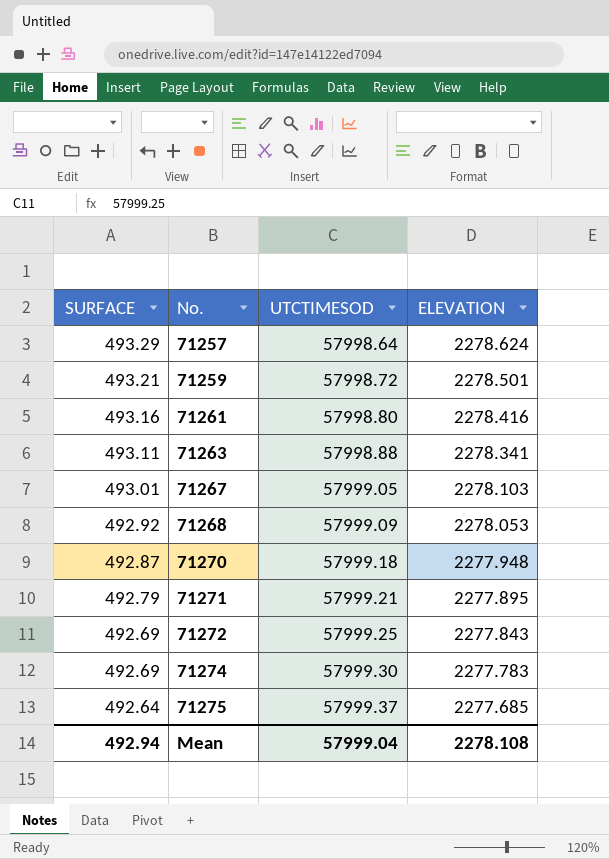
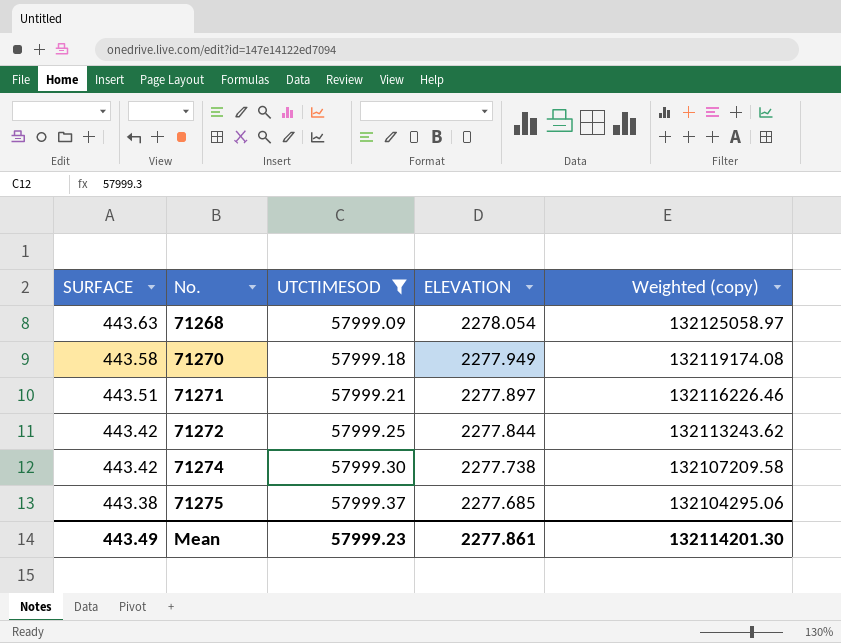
filter: none -> UTCTIMESOD >= 57999.09
column Weighted (copy) | formula: none -> [UTCTIMESOD] * [ELEVATION]
71268 | SURFACE: 492.92 -> 443.63
71268 | ELEVATION: 2278.053 -> 2278.054
71270 | SURFACE: 492.87 -> 443.58
71270 | ELEVATION: 2277.948 -> 2277.949
71271 | SURFACE: 492.79 -> 443.51
71271 | ELEVATION: 2277.895 -> 2277.897
71272 | SURFACE: 492.69 -> 443.42
71272 | ELEVATION: 2277.843 -> 2277.844
71274 | SURFACE: 492.69 -> 443.42
71274 | ELEVATION: 2277.783 -> 2277.738
71275 | SURFACE: 492.64 -> 443.38
Mean | SURFACE: 492.94 -> 443.49
Mean | UTCTIMESOD: 57999.04 -> 57999.23
Mean | ELEVATION: 2278.108 -> 2277.861

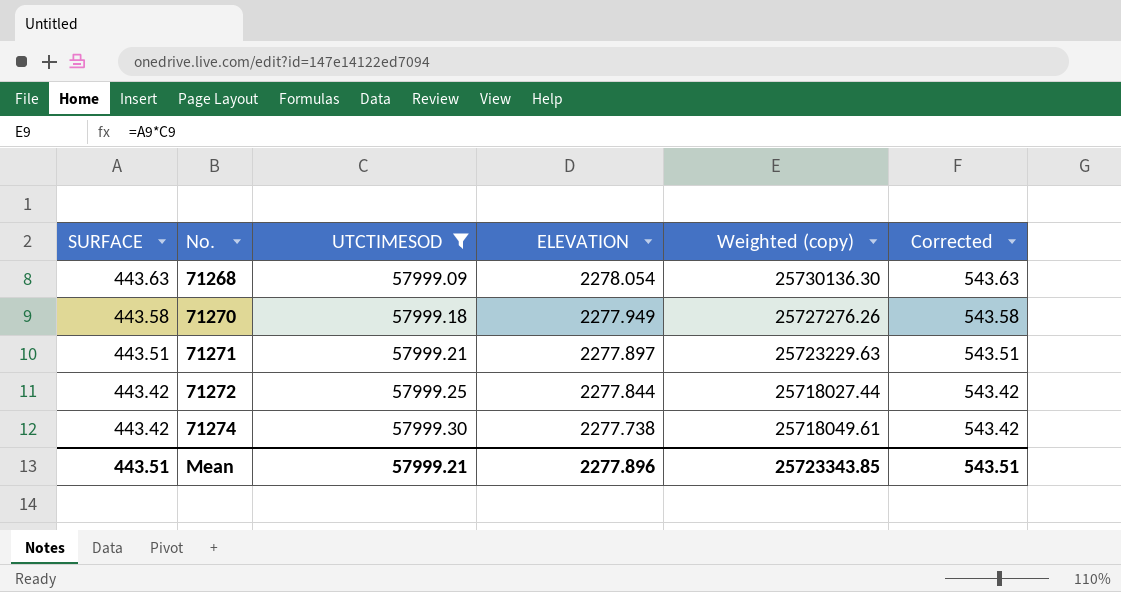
column Weighted (copy) | formula: [UTCTIMESOD] * [ELEVATION] -> [SURFACE] * [UTCTIMESOD]
column Corrected | formula: none -> [SURFACE] + 100
row 71275: 443.38 | 57999.37 | 2277.685 | 132104295.06 -> none
Mean | SURFACE: 443.49 -> 443.51
Mean | UTCTIMESOD: 57999.23 -> 57999.21
Mean | ELEVATION: 2277.861 -> 2277.896
Mean | Weighted (copy): 132114201.30 -> 25723343.85

